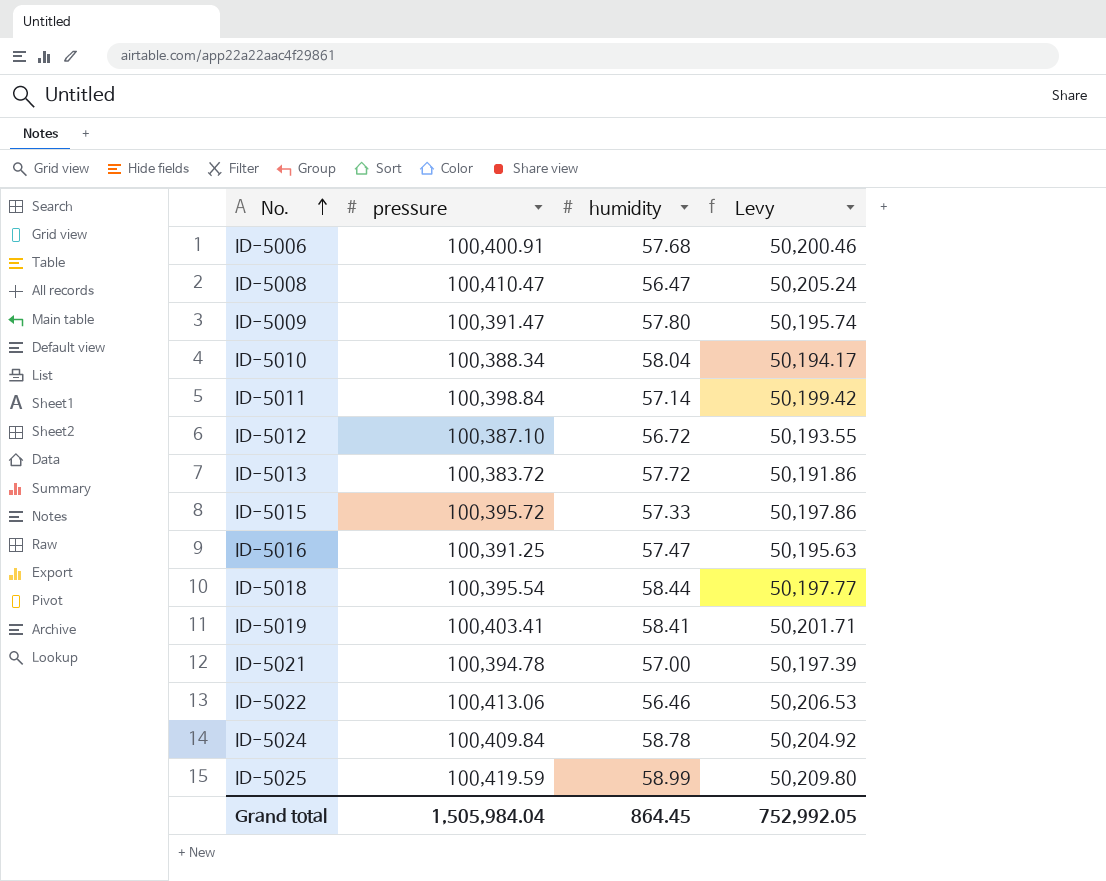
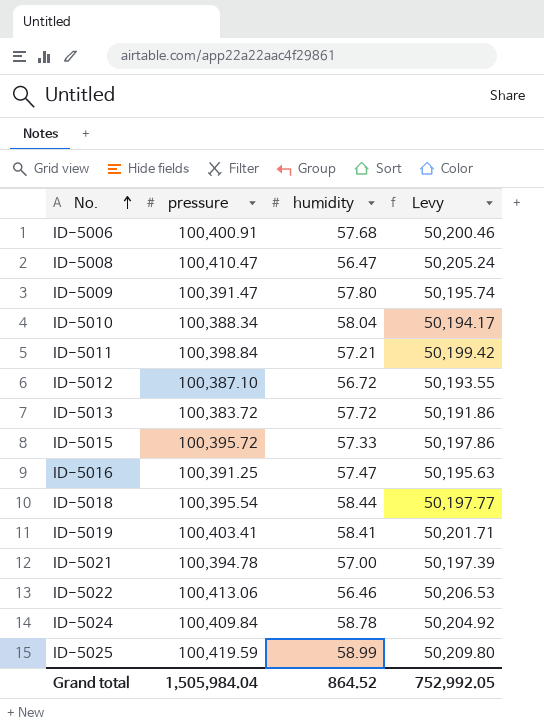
ID-5011 | humidity: 57.14 -> 57.21
Grand total | humidity: 864.45 -> 864.52

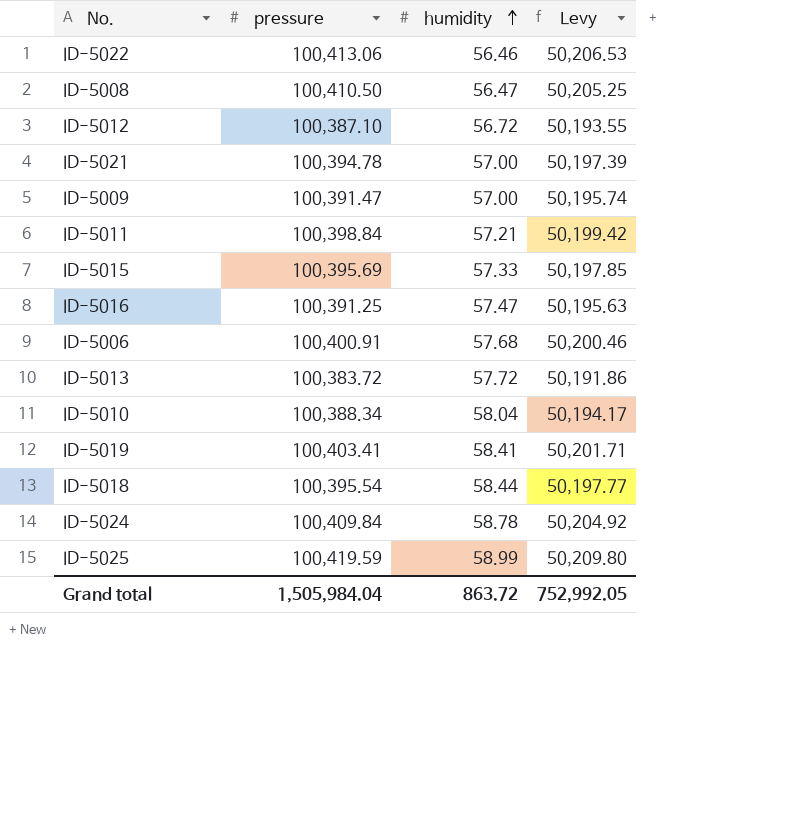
row order: No. ascending -> humidity ascending
ID-5008 | pressure: 100,410.47 -> 100,410.50
ID-5008 | Levy: 50,205.24 -> 50,205.25
ID-5009 | humidity: 57.80 -> 57.00
ID-5015 | pressure: 100,395.72 -> 100,395.69
ID-5015 | Levy: 50,197.86 -> 50,197.85
Grand total | humidity: 864.52 -> 863.72

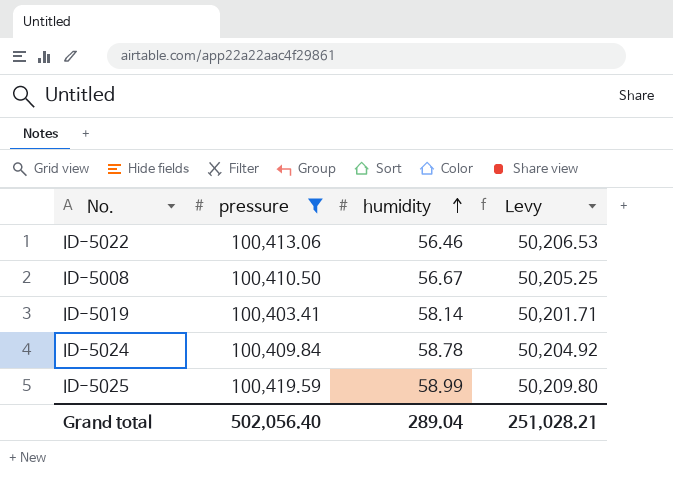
filter: none -> pressure >= 100,403.41
ID-5008 | humidity: 56.47 -> 56.67
ID-5019 | humidity: 58.41 -> 58.14
Grand total | pressure: 1,505,984.04 -> 502,056.40
Grand total | humidity: 863.72 -> 289.04
Grand total | Levy: 752,992.05 -> 251,028.21

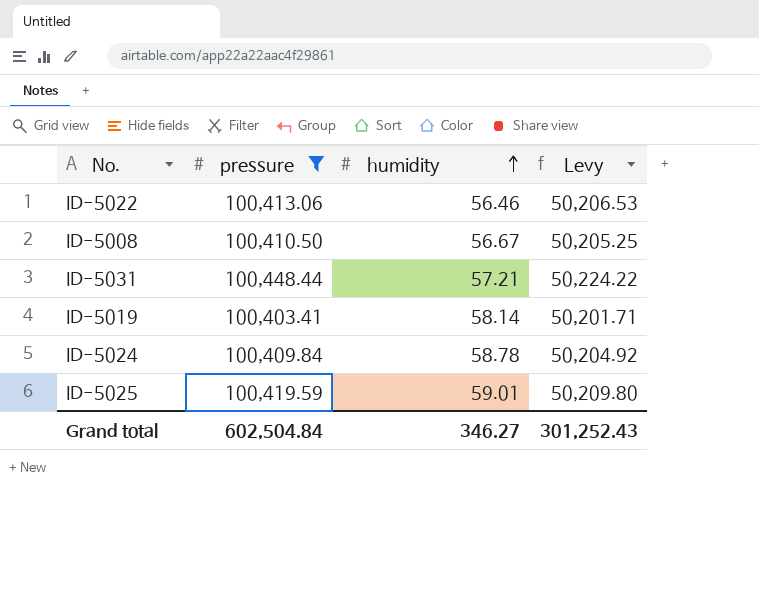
row ID-5031: none -> 100,448.44 | 57.21 | 50,224.22
ID-5025 | humidity: 58.99 -> 59.01
Grand total | pressure: 502,056.40 -> 602,504.84
Grand total | humidity: 289.04 -> 346.27
Grand total | Levy: 251,028.21 -> 301,252.43

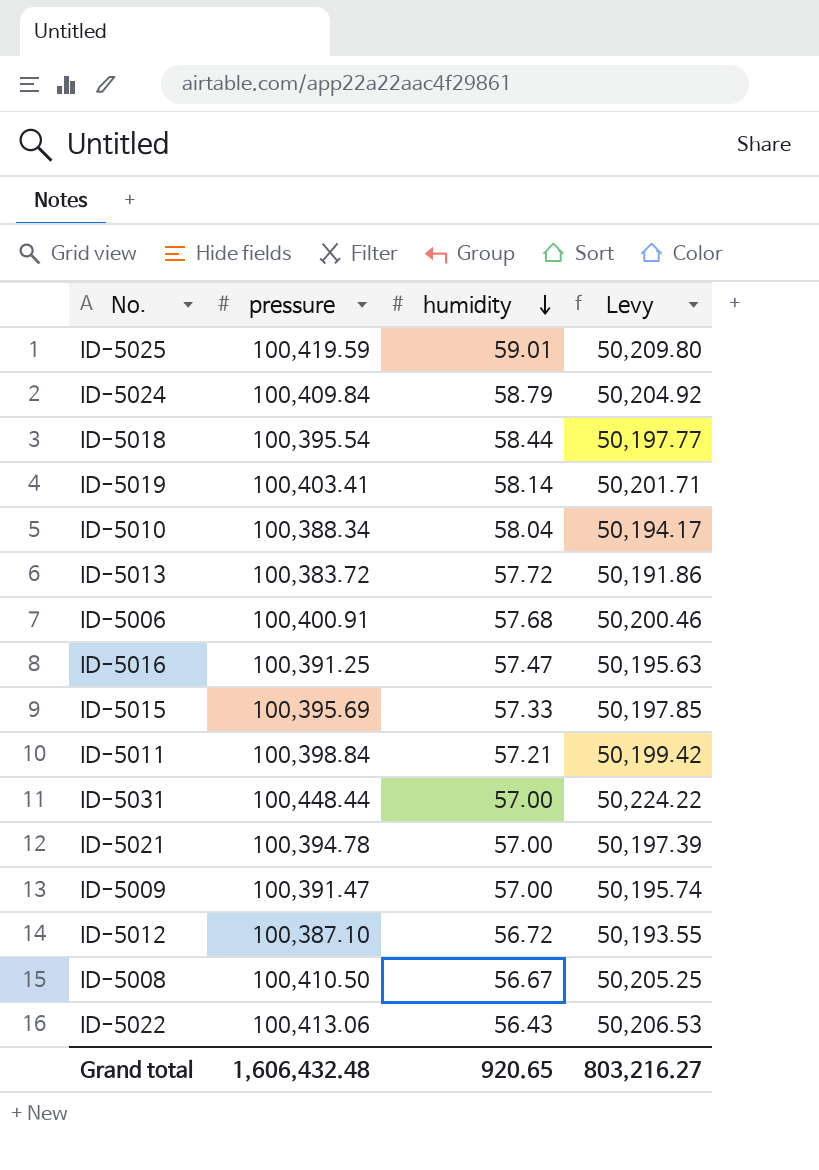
filter: pressure >= 100,403.41 -> none
row order: humidity ascending -> humidity descending
ID-5024 | humidity: 58.78 -> 58.79
ID-5031 | humidity: 57.21 -> 57.00
ID-5022 | humidity: 56.46 -> 56.43
Grand total | pressure: 602,504.84 -> 1,606,432.48
Grand total | humidity: 346.27 -> 920.65
Grand total | Levy: 301,252.43 -> 803,216.27

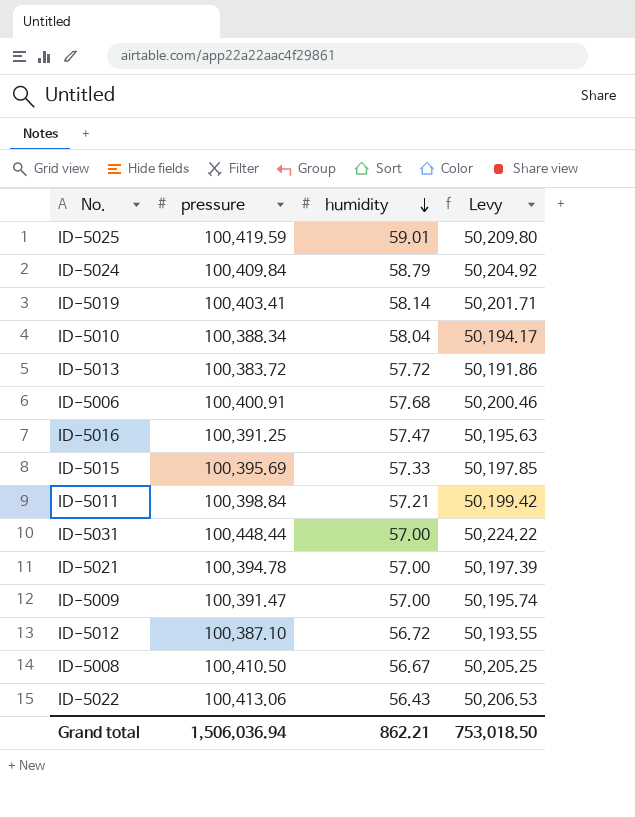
row ID-5018: 100,395.54 | 58.44 | 50,197.77 -> none
Grand total | pressure: 1,606,432.48 -> 1,506,036.94
Grand total | humidity: 920.65 -> 862.21
Grand total | Levy: 803,216.27 -> 753,018.50

